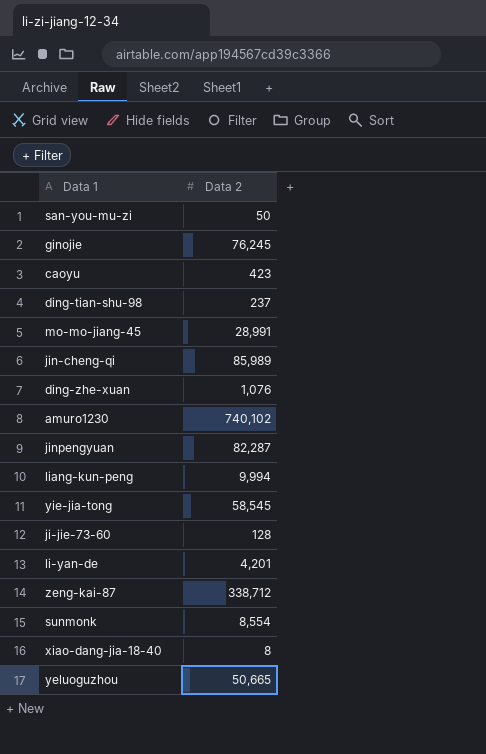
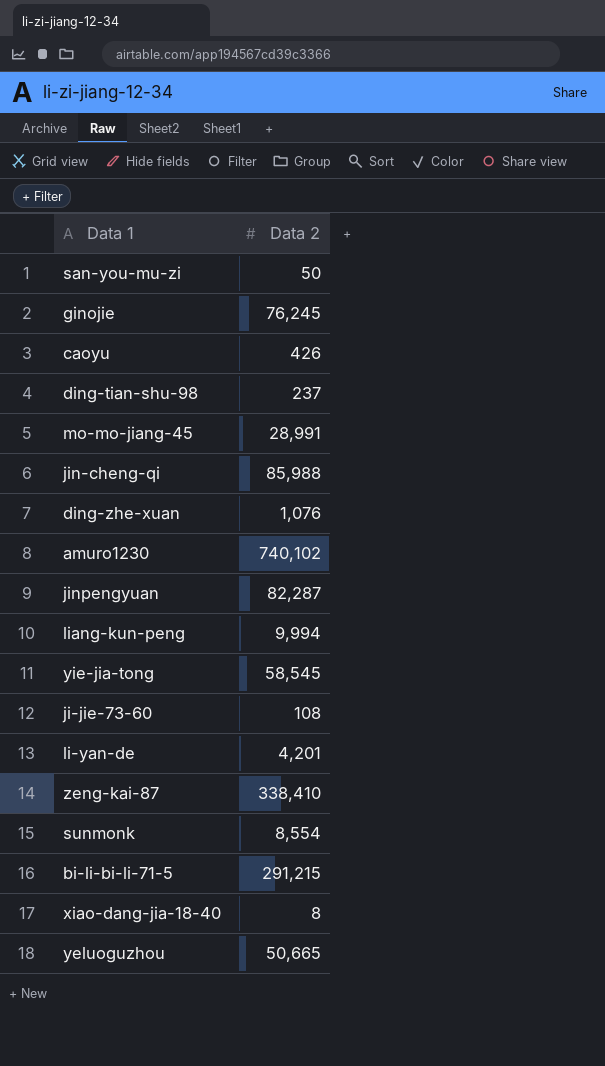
caoyu | Data 2: 423 -> 426
jin-cheng-qi | Data 2: 85,989 -> 85,988
ji-jie-73-60 | Data 2: 128 -> 108
zeng-kai-87 | Data 2: 338,712 -> 338,410
row bi-li-bi-li-71-5: none -> 291,215

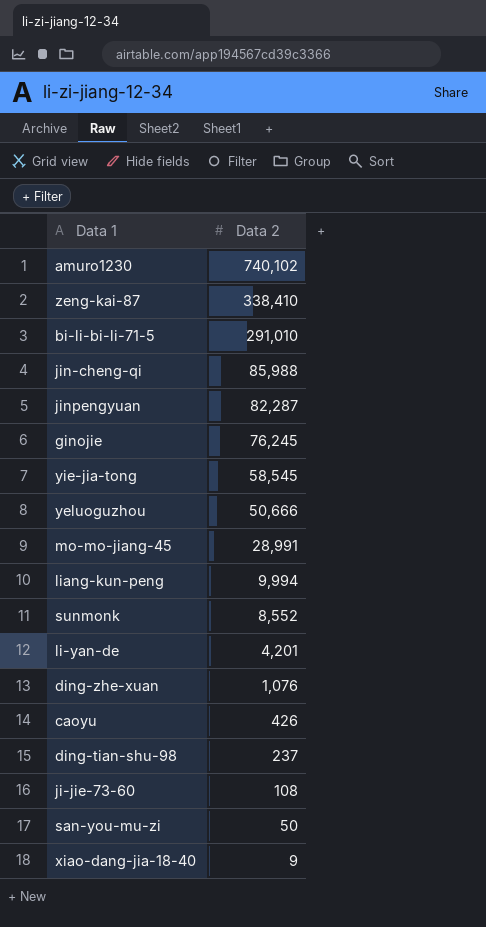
row order: none -> Data 2 descending
bi-li-bi-li-71-5 | Data 2: 291,215 -> 291,010
yeluoguzhou | Data 2: 50,665 -> 50,666
sunmonk | Data 2: 8,554 -> 8,552
xiao-dang-jia-18-40 | Data 2: 8 -> 9

